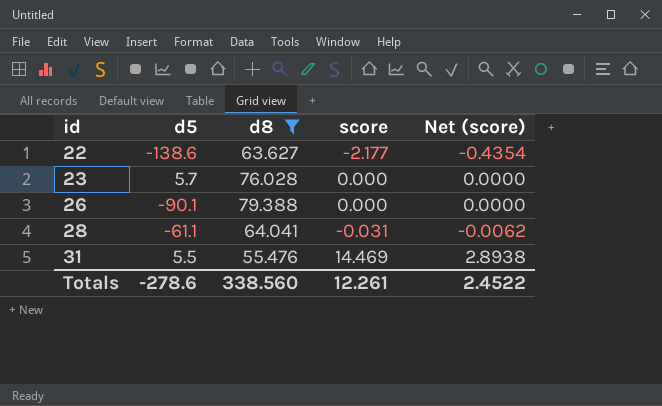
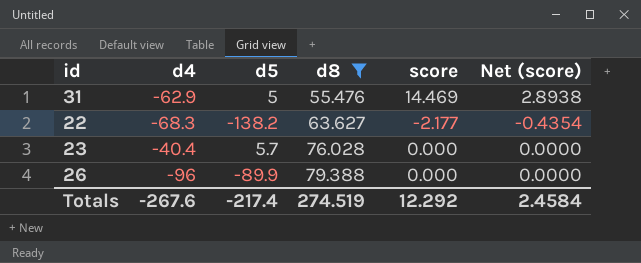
row order: id ascending -> d8 ascending
column d4 | position: none -> 2
row 28: -61.1 | 64.041 | -0.031 | -0.0062 -> none
31 | d5: 5.5 -> 5
22 | d5: -138.6 -> -138.2
26 | d5: -90.1 -> -89.9
Totals | d5: -278.6 -> -217.4
Totals | d8: 338.560 -> 274.519
Totals | score: 12.261 -> 12.292
Totals | Net (score): 2.4522 -> 2.4584

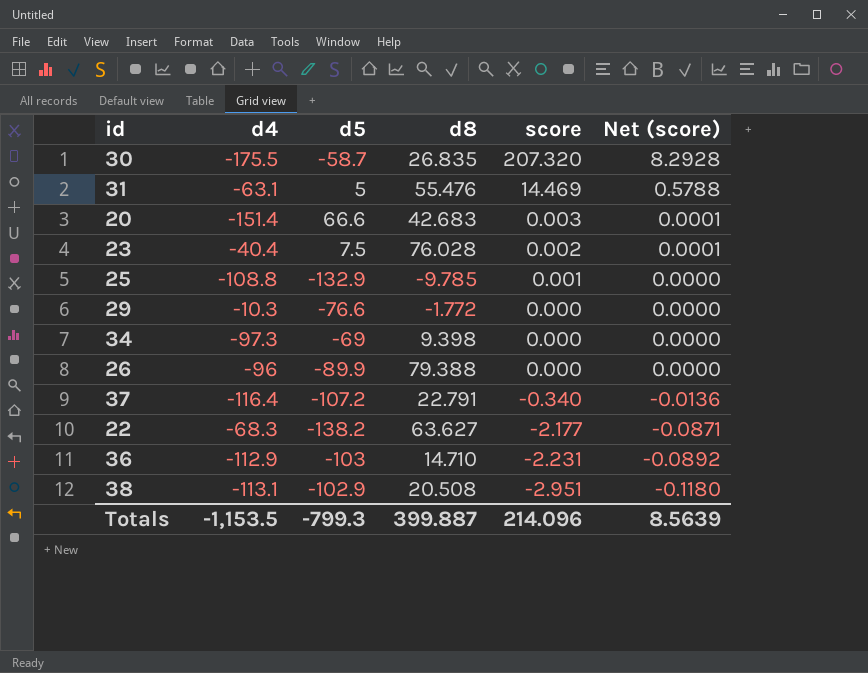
filter: d8 >= 55.476 -> none
row order: d8 ascending -> score descending
column Net (score) | formula: [score] * 0.2 -> [score] * 0.04
31 | d4: -62.9 -> -63.1
23 | d5: 5.7 -> 7.5
23 | score: 0.000 -> 0.002
Totals | d4: -267.6 -> -1,153.5
Totals | d5: -217.4 -> -799.3
Totals | d8: 274.519 -> 399.887
Totals | score: 12.292 -> 214.096
Totals | Net (score): 2.4584 -> 8.5639

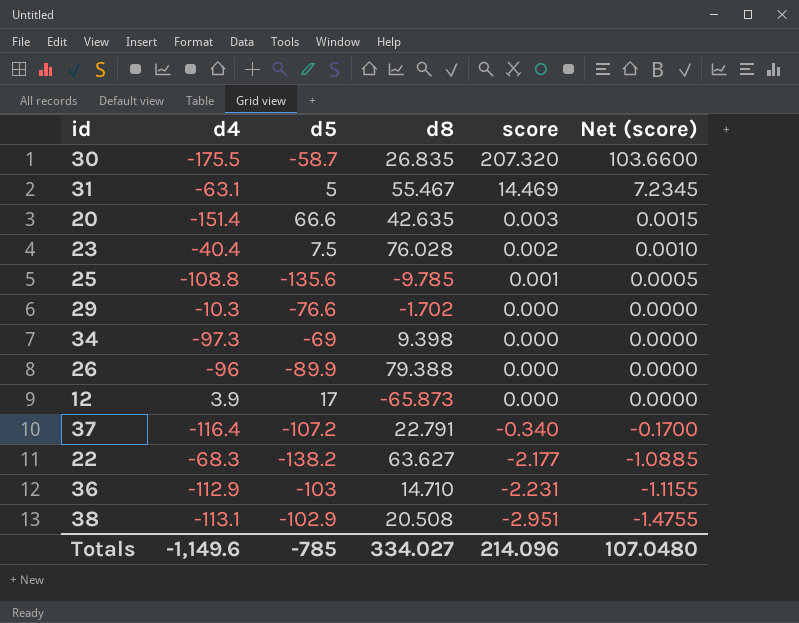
column Net (score) | formula: [score] * 0.04 -> [score] * 0.5
31 | d8: 55.476 -> 55.467
20 | d8: 42.683 -> 42.635
25 | d5: -132.9 -> -135.6
29 | d8: -1.772 -> -1.702
row 12: none -> 3.9 | 17 | -65.873 | 0.000 | 0.0000
Totals | d4: -1,153.5 -> -1,149.6
Totals | d5: -799.3 -> -785
Totals | d8: 399.887 -> 334.027
Totals | Net (score): 8.5639 -> 107.0480

